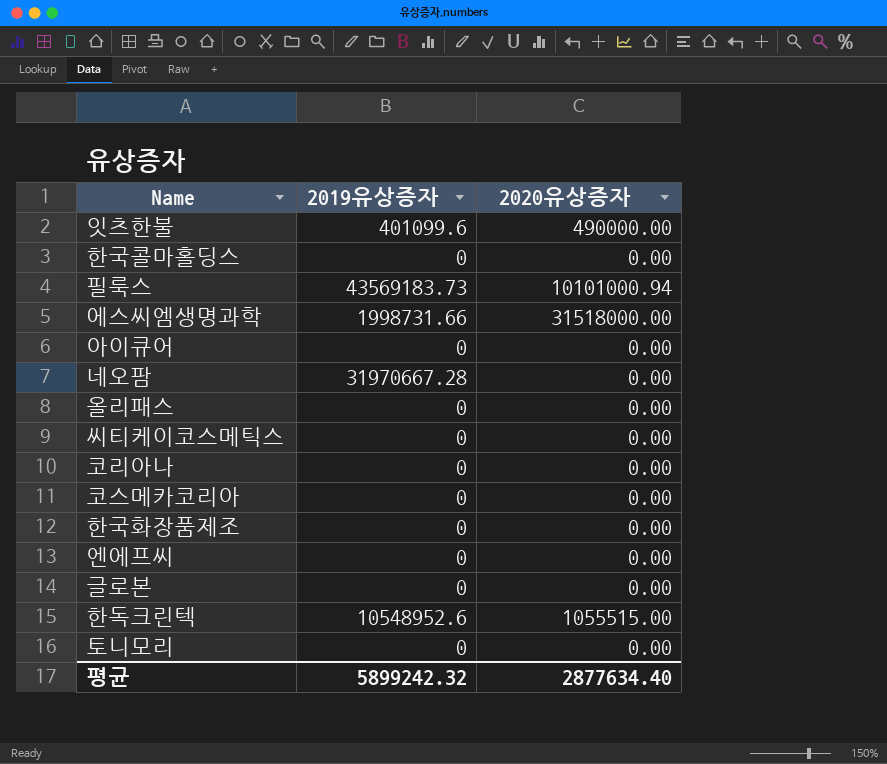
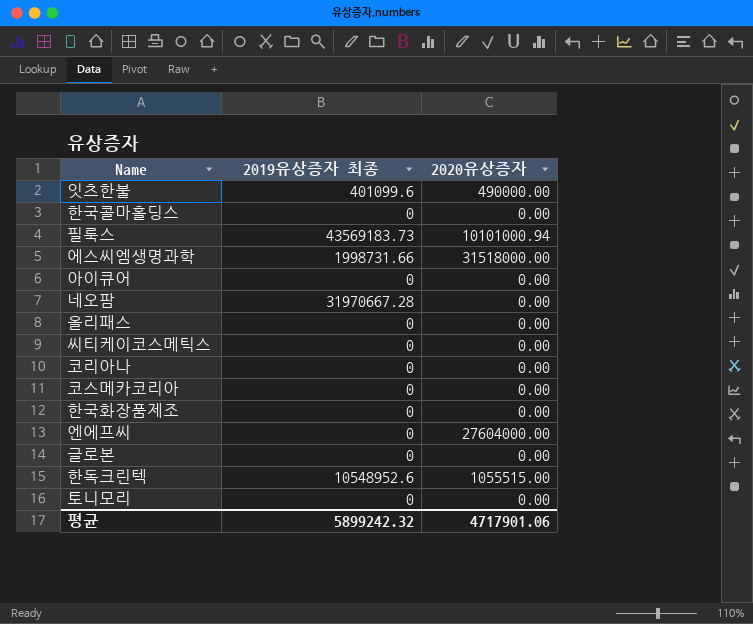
column name: 2019유상증자 -> 2019유상증자 최종
엔에프씨 | 2020유상증자: 0.00 -> 27604000.00
평균 | 2020유상증자: 2877634.40 -> 4717901.06

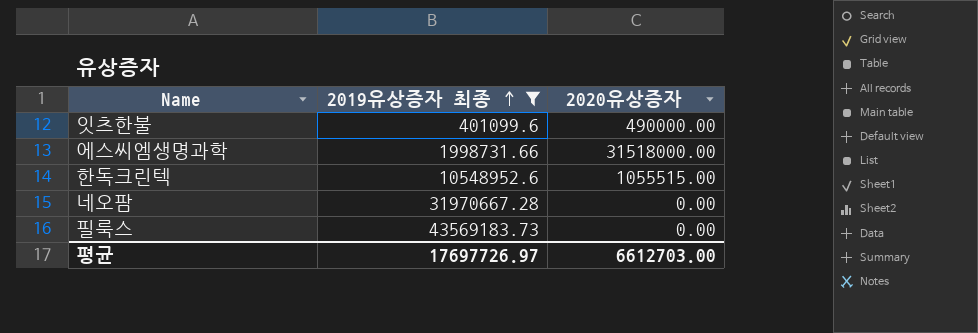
filter: none -> 2019유상증자 최종 != 0
row order: none -> 2019유상증자 최종 ascending
필룩스 | 2020유상증자: 10101000.94 -> 0.00
평균 | 2019유상증자 최종: 5899242.32 -> 17697726.97
평균 | 2020유상증자: 4717901.06 -> 6612703.00

